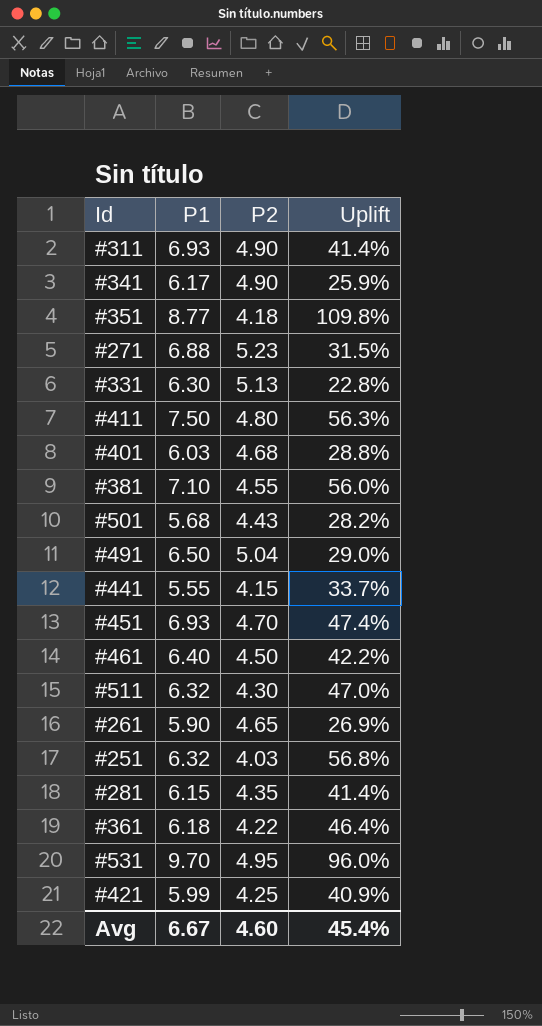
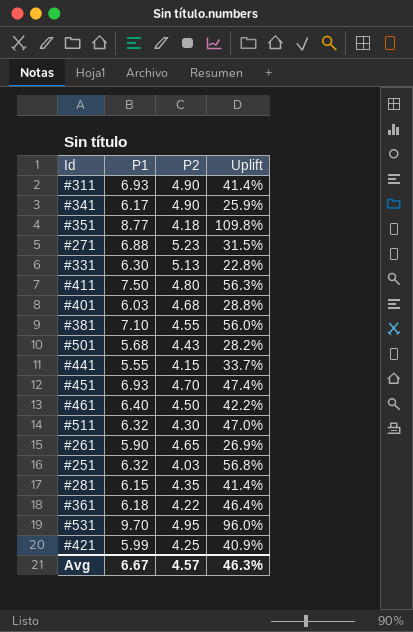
row #491: 6.50 | 5.04 | 29.0% -> none
Avg | P2: 4.60 -> 4.57
Avg | Uplift: 45.4% -> 46.3%

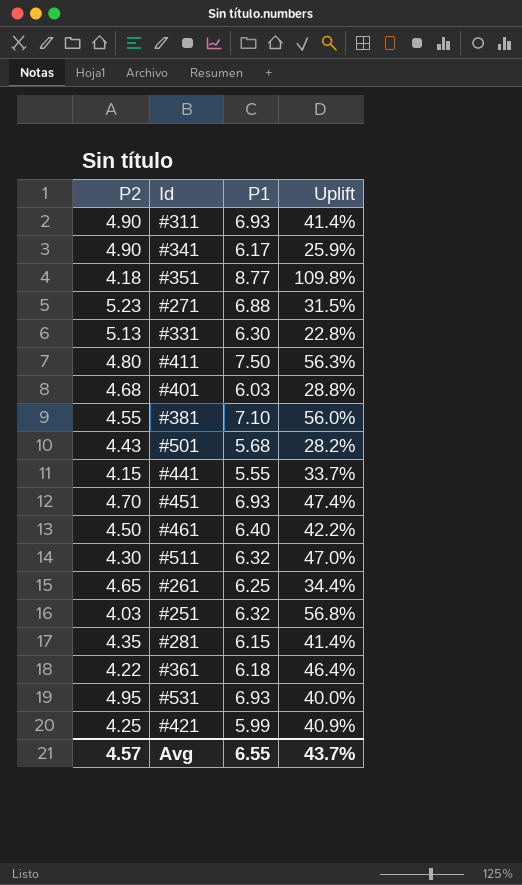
column P2 | position: 3 -> 1
#261 | P1: 5.90 -> 6.25
#261 | Uplift: 26.9% -> 34.4%
#531 | P1: 9.70 -> 6.93
#531 | Uplift: 96.0% -> 40.0%
Avg | P1: 6.67 -> 6.55
Avg | Uplift: 46.3% -> 43.7%

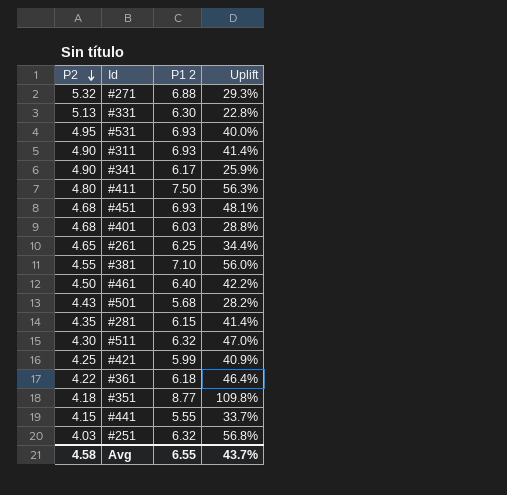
row order: none -> P2 descending
column name: P1 -> P1 2
#271 | P2: 5.23 -> 5.32
#271 | Uplift: 31.5% -> 29.3%
#451 | P2: 4.70 -> 4.68
#451 | Uplift: 47.4% -> 48.1%
Avg | P2: 4.57 -> 4.58

